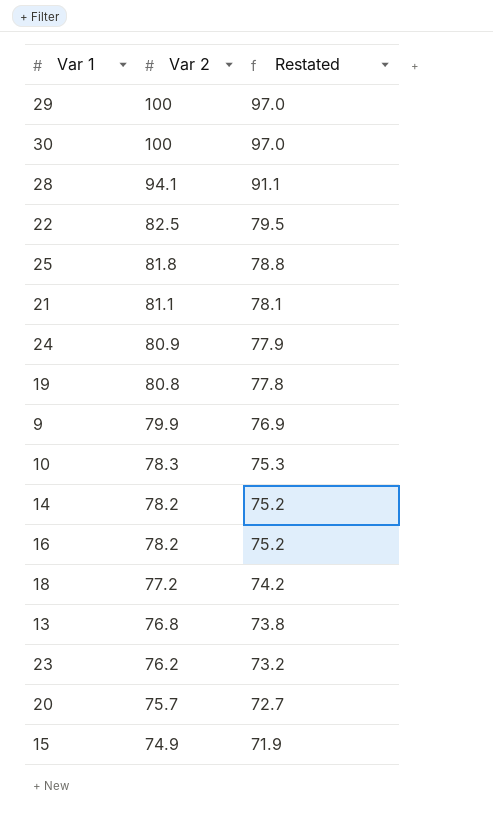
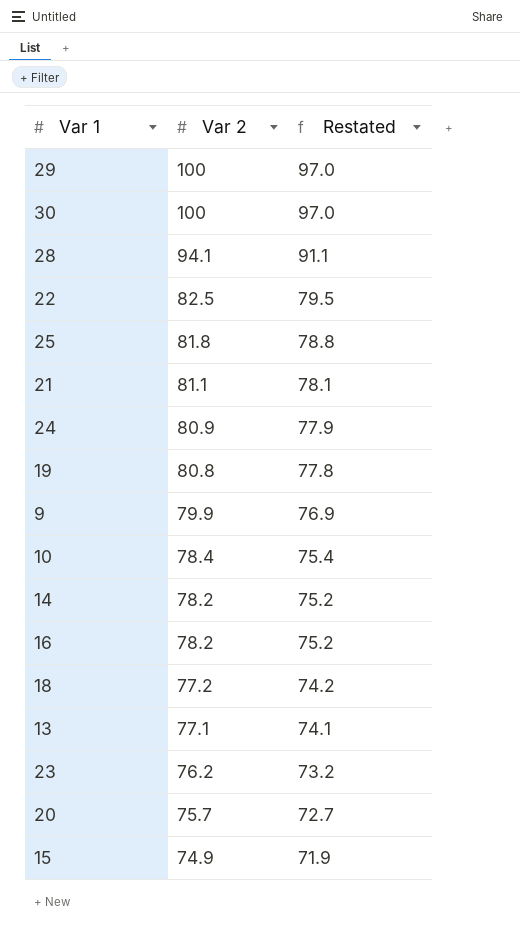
10 | Var 2: 78.3 -> 78.4
10 | Restated: 75.3 -> 75.4
13 | Var 2: 76.8 -> 77.1
13 | Restated: 73.8 -> 74.1

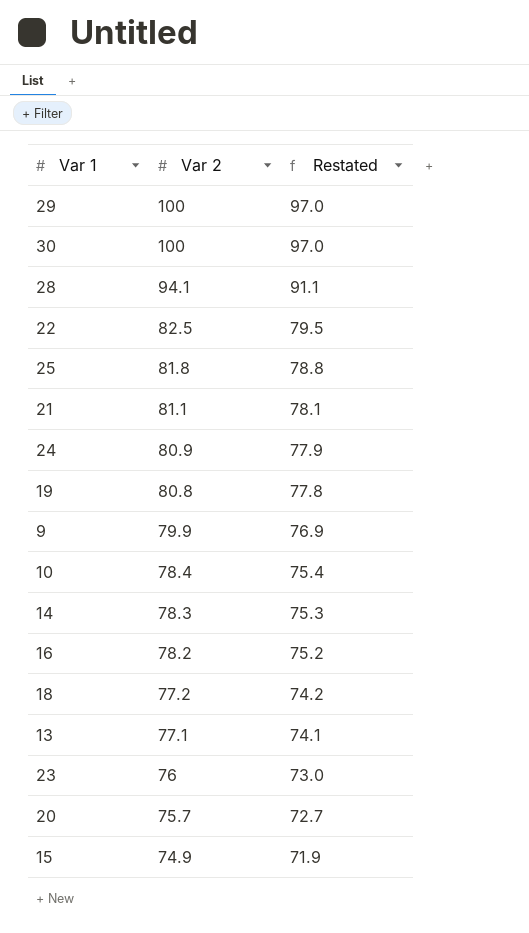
14 | Var 2: 78.2 -> 78.3
14 | Restated: 75.2 -> 75.3
23 | Var 2: 76.2 -> 76
23 | Restated: 73.2 -> 73.0

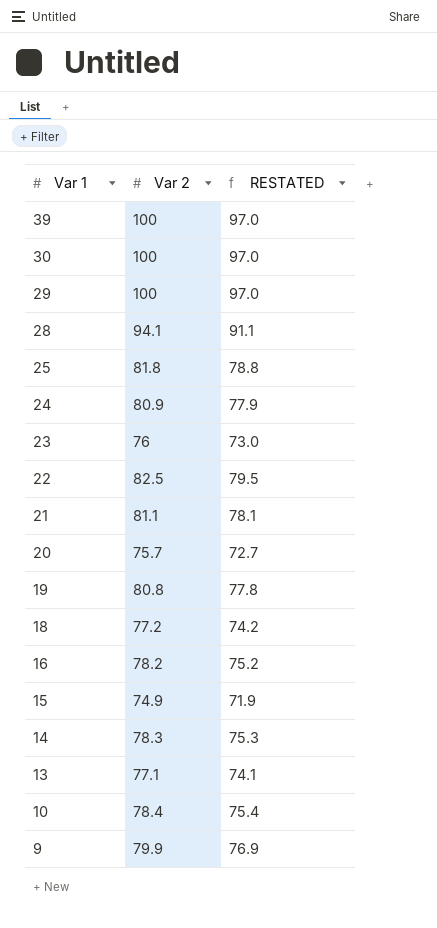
row order: Var 2 descending -> Var 1 descending
column name: Restated -> RESTATED
row 39: none -> 100 | 97.0

